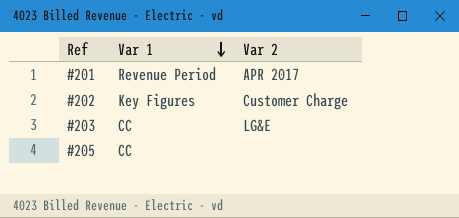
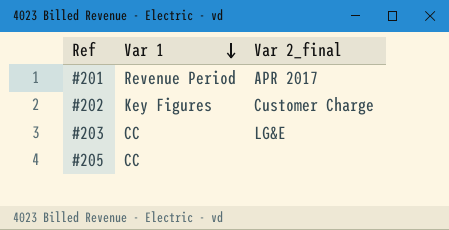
column name: Var 2 -> Var 2_final

